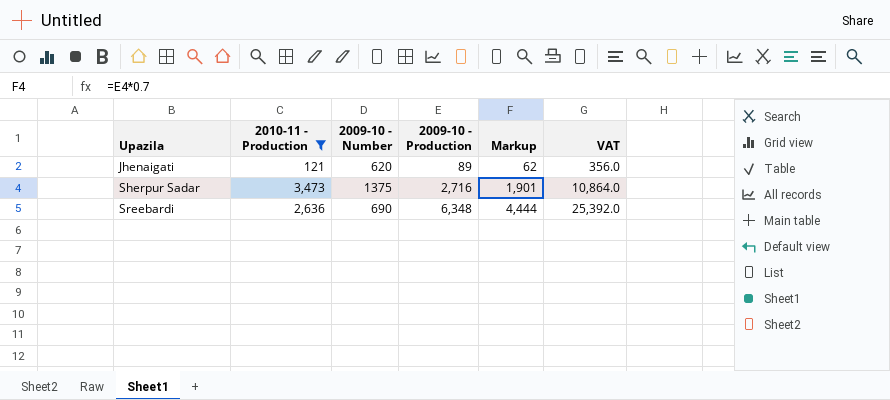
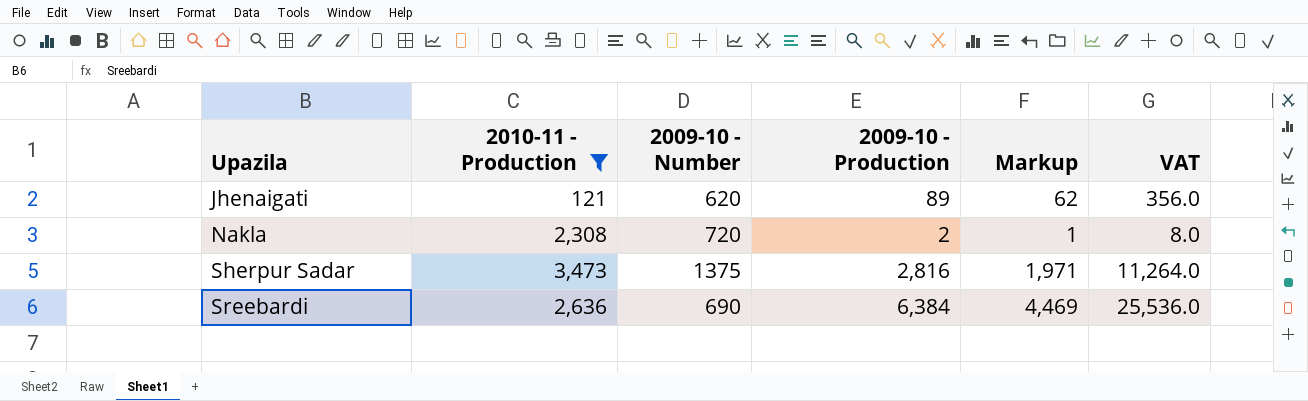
row Nakla: none -> 2,308 | 720 | 2 | 1 | 8.0
Sherpur Sadar | 2009-10 - Production: 2,716 -> 2,816
Sherpur Sadar | Markup: 1,901 -> 1,971
Sherpur Sadar | VAT: 10,864.0 -> 11,264.0
Sreebardi | 2009-10 - Production: 6,348 -> 6,384
Sreebardi | Markup: 4,444 -> 4,469
Sreebardi | VAT: 25,392.0 -> 25,536.0

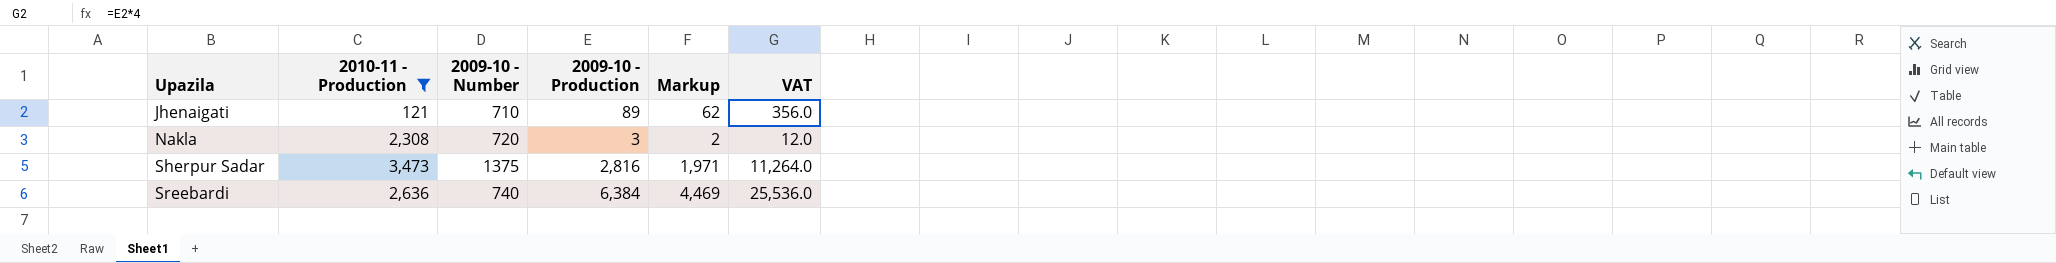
Jhenaigati | 2009-10 - Number: 620 -> 710
Nakla | 2009-10 - Production: 2 -> 3
Nakla | Markup: 1 -> 2
Nakla | VAT: 8.0 -> 12.0
Sreebardi | 2009-10 - Number: 690 -> 740

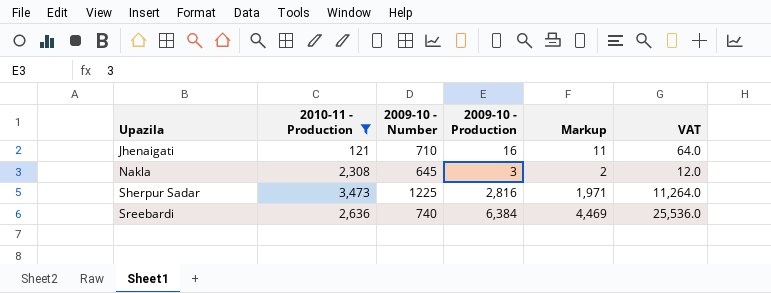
Jhenaigati | 2009-10 - Production: 89 -> 16
Jhenaigati | Markup: 62 -> 11
Jhenaigati | VAT: 356.0 -> 64.0
Nakla | 2009-10 - Number: 720 -> 645
Sherpur Sadar | 2009-10 - Number: 1375 -> 1225

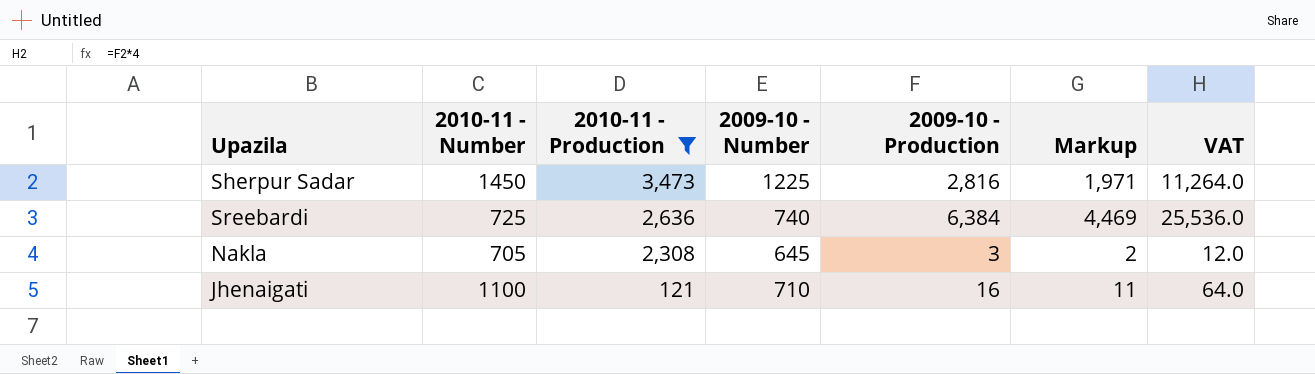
row order: Upazila ascending -> 2010-11 - Production descending
column 2010-11 - Number | position: none -> 2

